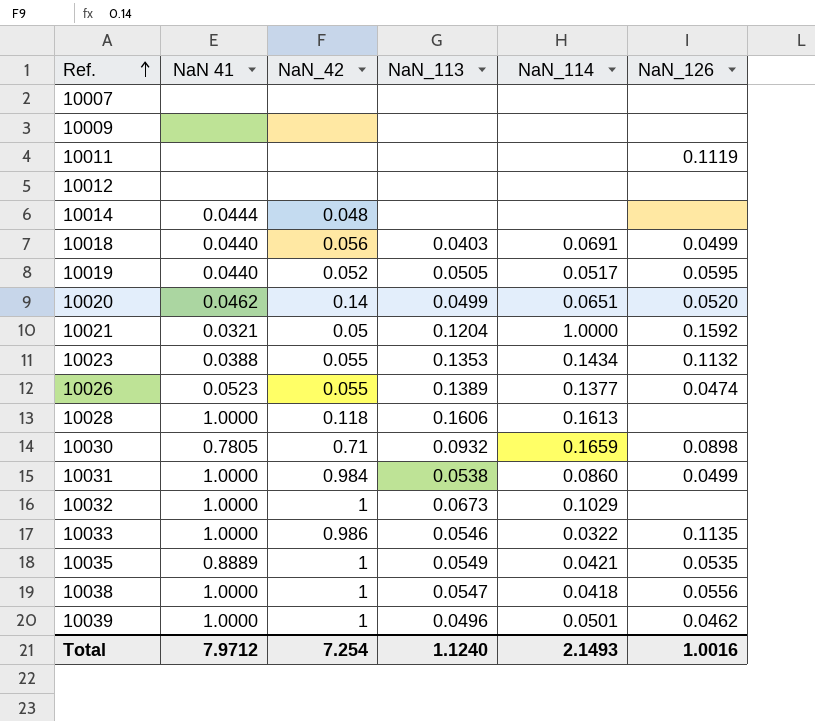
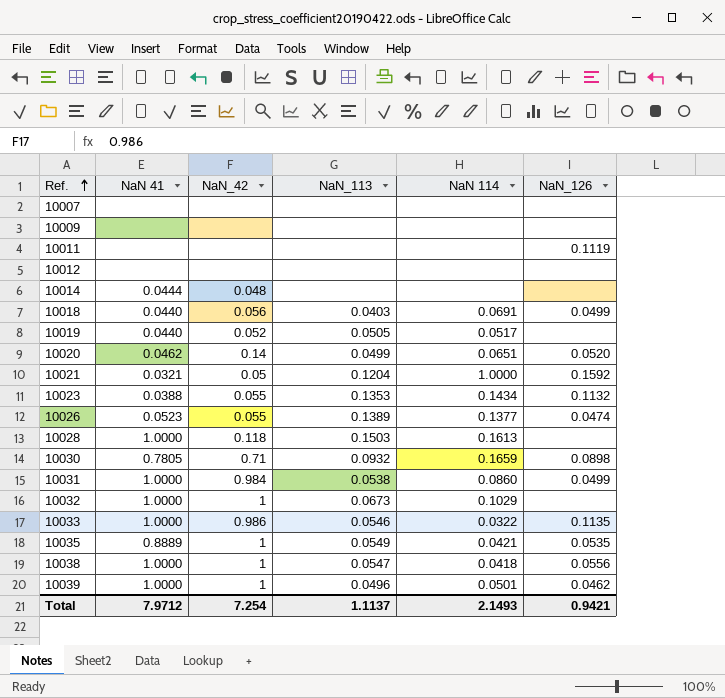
column name: NaN_114 -> NaN 114
10019 | NaN_126: 0.0595 -> none
10028 | NaN_113: 0.1606 -> 0.1503
Total | NaN_113: 1.1240 -> 1.1137
Total | NaN_126: 1.0016 -> 0.9421

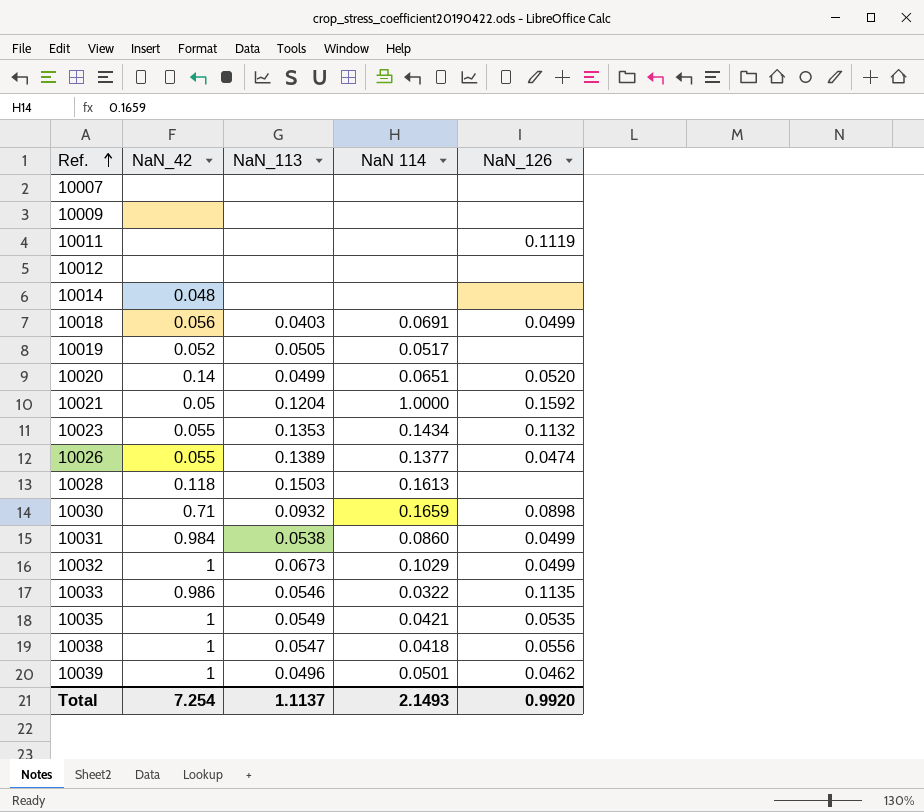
column NaN 41 | position: 2 -> none
10032 | NaN_126: none -> 0.0499
Total | NaN_126: 0.9421 -> 0.9920

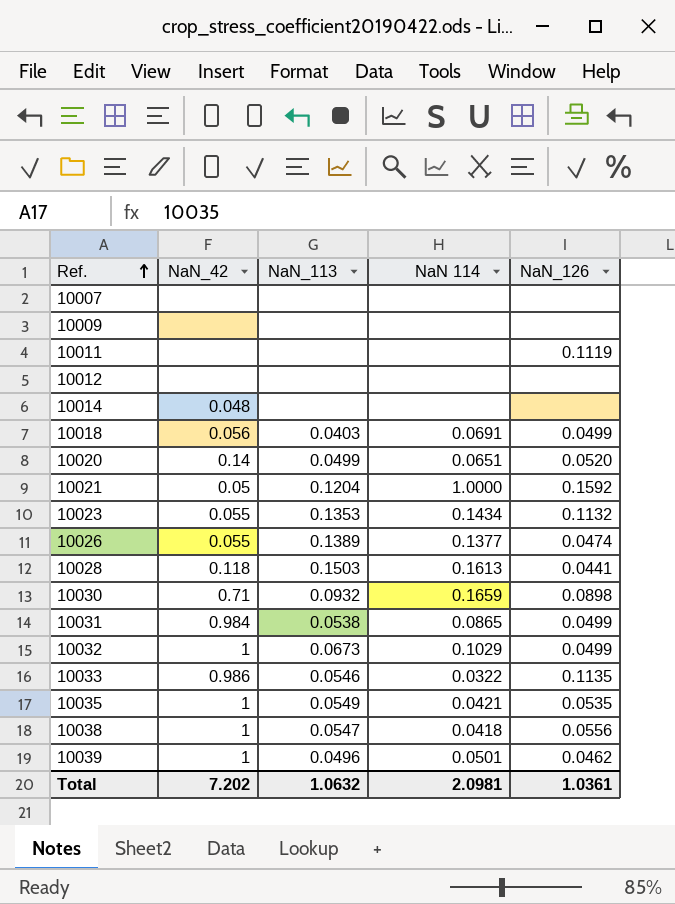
row 10019: 0.052 | 0.0505 | 0.0517 | none -> none
10028 | NaN_126: none -> 0.0441
10031 | NaN 114: 0.0860 -> 0.0865
Total | NaN_42: 7.254 -> 7.202
Total | NaN_113: 1.1137 -> 1.0632
Total | NaN 114: 2.1493 -> 2.0981
Total | NaN_126: 0.9920 -> 1.0361

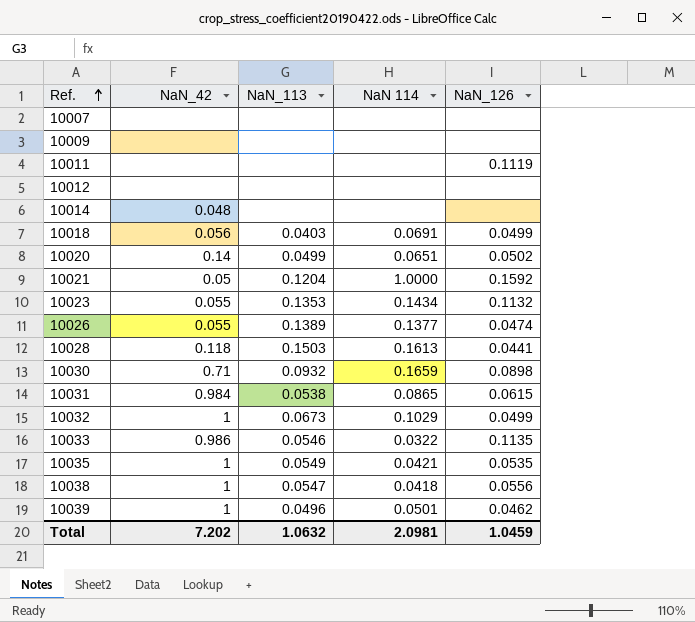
10020 | NaN_126: 0.0520 -> 0.0502
10031 | NaN_126: 0.0499 -> 0.0615
Total | NaN_126: 1.0361 -> 1.0459

